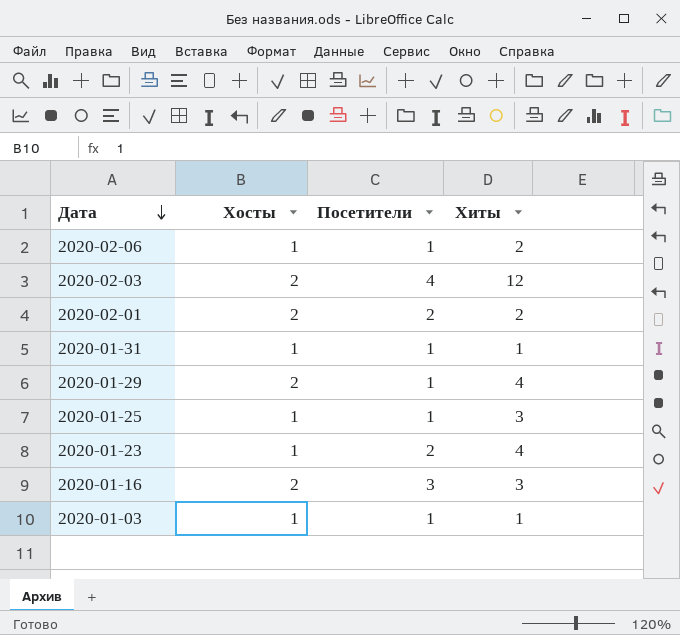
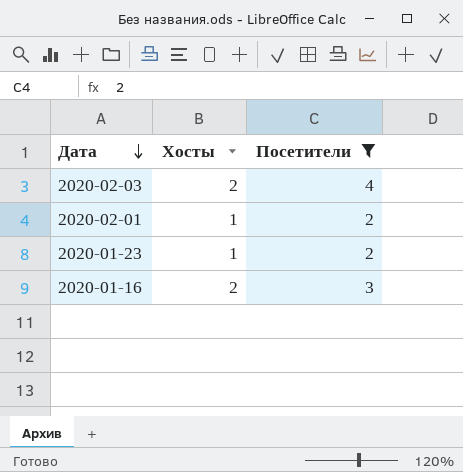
filter: none -> Посетители != 1
column Хиты | position: 4 -> none
2020-02-01 | Хосты: 2 -> 1

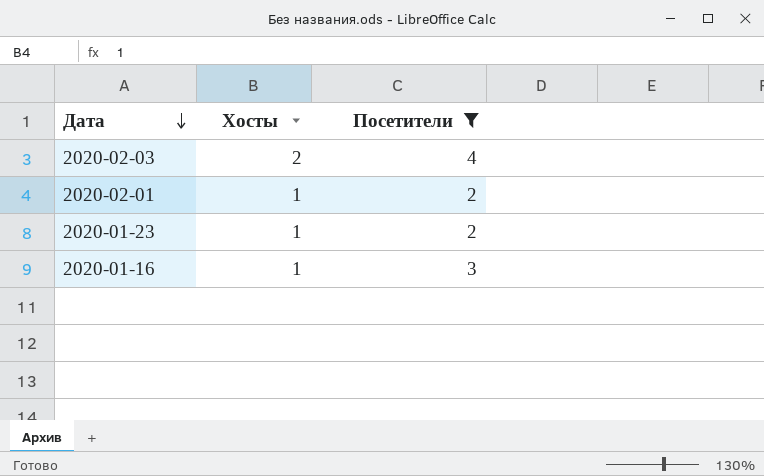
2020-01-16 | Хосты: 2 -> 1

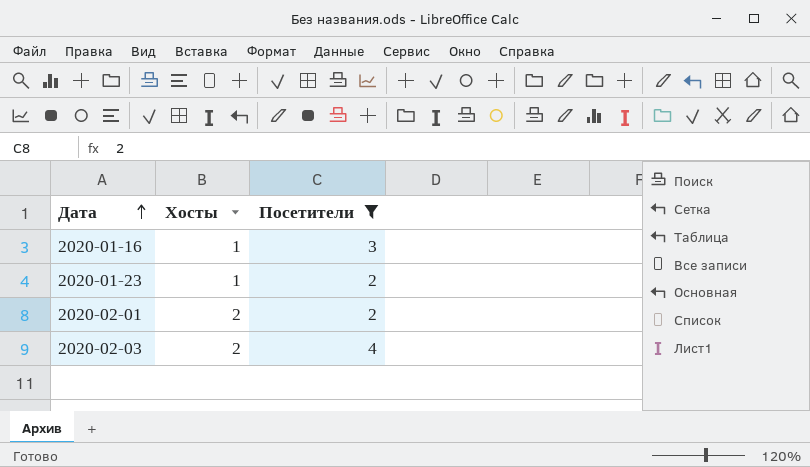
row order: Дата descending -> Дата ascending
2020-02-01 | Хосты: 1 -> 2

